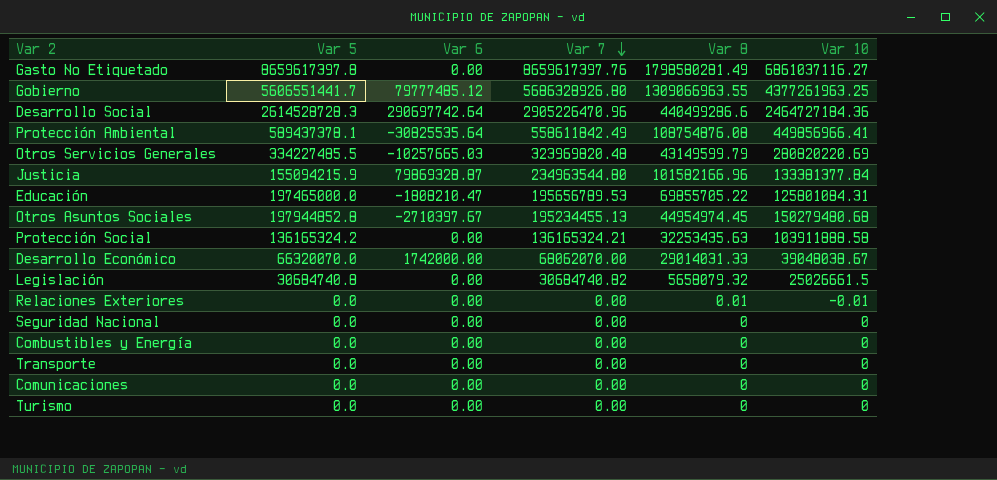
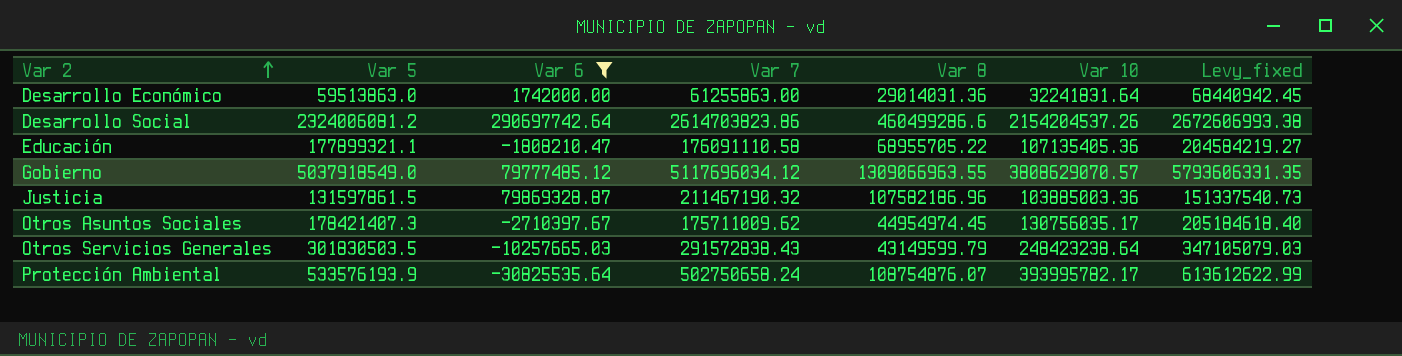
filter: none -> Var 6 != 0.00
row order: Var 7 descending -> Var 2 ascending
column Levy_fixed | formula: none -> [Var 5] * 1.15
Desarrollo Económico | Var 5: 66320070.0 -> 59513863.0
Desarrollo Económico | Var 7: 68062070.00 -> 61255863.00
Desarrollo Económico | Var 8: 29014031.33 -> 29014031.36
Desarrollo Económico | Var 10: 39048038.67 -> 32241831.64
Desarrollo Social | Var 5: 2614528728.3 -> 2324006081.2
Desarrollo Social | Var 7: 2905226470.96 -> 2614703823.86
Desarrollo Social | Var 8: 440499286.6 -> 460499286.6
Desarrollo Social | Var 10: 2464727184.36 -> 2154204537.26
Educación | Var 5: 197465000.0 -> 177899321.1
Educación | Var 7: 195656789.53 -> 176091110.58
Educación | Var 8: 69855705.22 -> 68955705.22
Educación | Var 10: 125801084.31 -> 107135405.36
Gobierno | Var 5: 5606551441.7 -> 5037918549.0
Gobierno | Var 7: 5686328926.80 -> 5117696034.12
Gobierno | Var 10: 4377261963.25 -> 3808629070.57
Justicia | Var 5: 155094215.9 -> 131597861.5
Justicia | Var 7: 234963544.80 -> 211467190.32
Justicia | Var 8: 101582166.96 -> 107582186.96
Justicia | Var 10: 133381377.84 -> 103885003.36
Otros Asuntos Sociales | Var 5: 197944852.8 -> 178421407.3
Otros Asuntos Sociales | Var 7: 195234455.13 -> 175711009.62
Otros Asuntos Sociales | Var 10: 150279480.68 -> 130756035.17
Otros Servicios Generales | Var 5: 334227485.5 -> 301830503.5
Otros Servicios Generales | Var 7: 323969820.48 -> 291572838.43
Otros Servicios Generales | Var 10: 280820220.69 -> 248423238.64
Protección Ambiental | Var 5: 589437378.1 -> 533576193.9
Protección Ambiental | Var 7: 558611842.49 -> 502750658.24
Protección Ambiental | Var 8: 108754876.08 -> 108754876.07
Protección Ambiental | Var 10: 449856966.41 -> 393995782.17

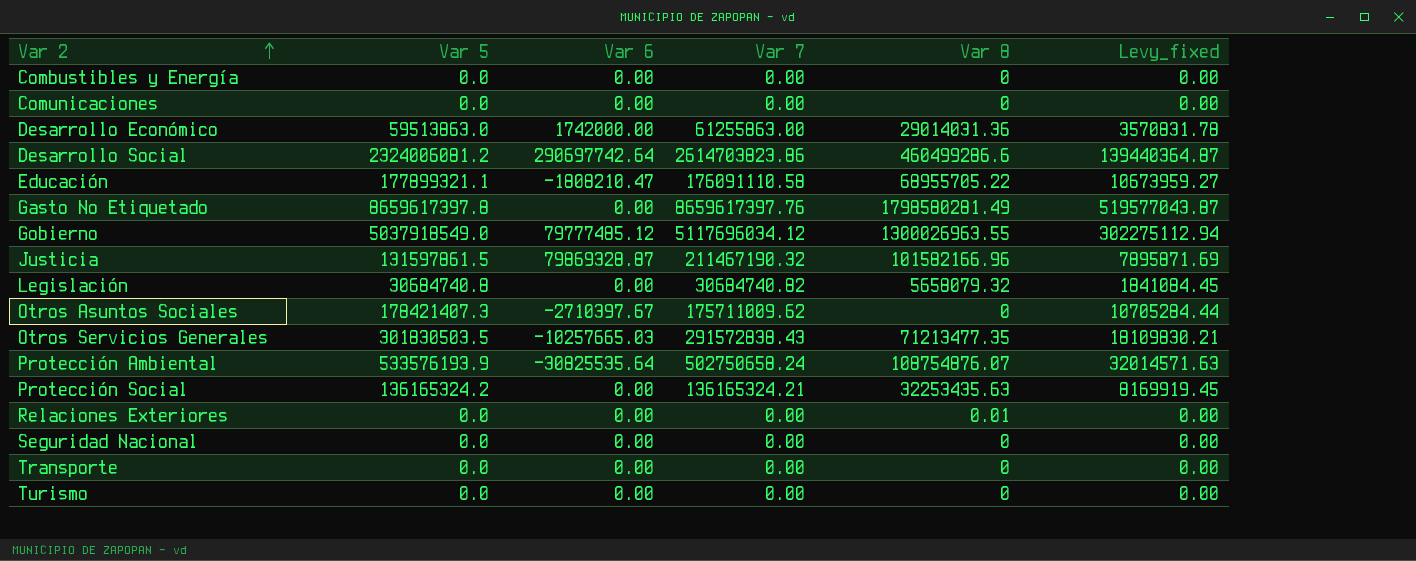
filter: Var 6 != 0.00 -> none
column Var 10 | formula: [Var 7] - [Var 8] -> none
column Levy_fixed | formula: [Var 5] * 1.15 -> [Var 5] * 0.06
Gobierno | Var 8: 1309066963.55 -> 1300026963.55
Justicia | Var 8: 107582186.96 -> 101582166.96
Otros Asuntos Sociales | Var 8: 44954974.45 -> 0
Otros Servicios Generales | Var 8: 43149599.79 -> 71213477.35

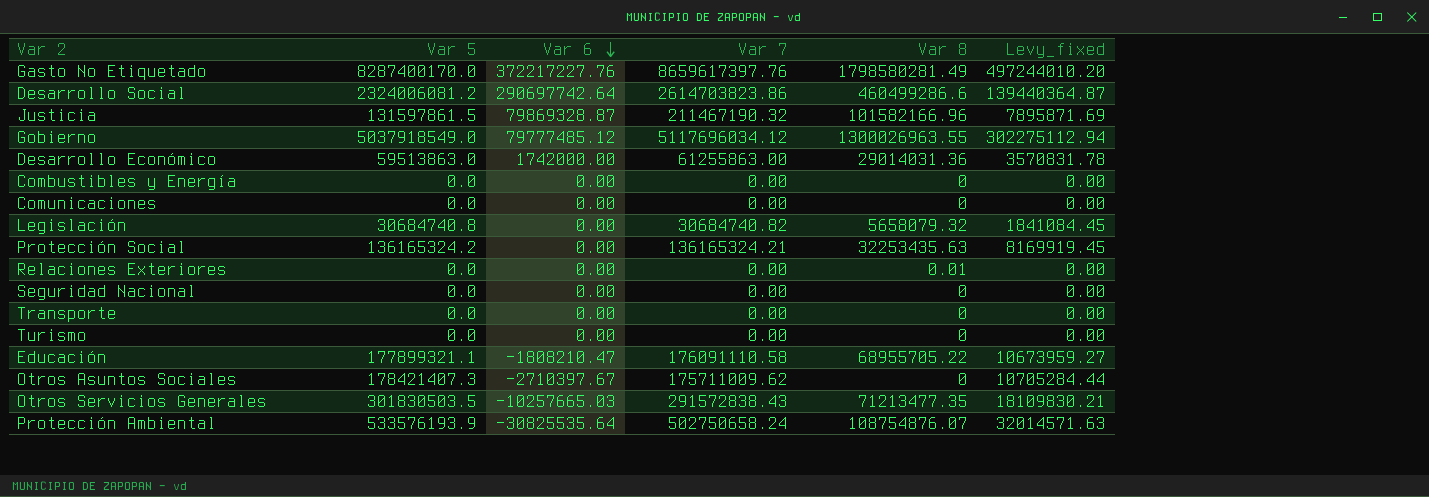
row order: Var 2 ascending -> Var 6 descending
Gasto No Etiquetado | Var 5: 8659617397.8 -> 8287400170.0
Gasto No Etiquetado | Var 6: 0.00 -> 372217227.76
Gasto No Etiquetado | Levy_fixed: 519577043.87 -> 497244010.20

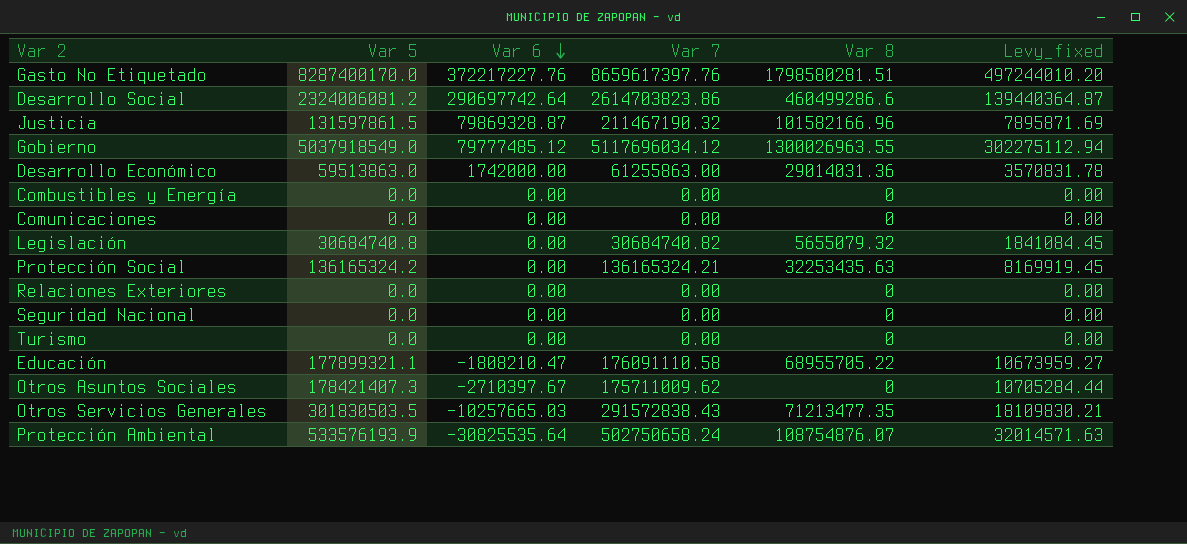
row Transporte: 0.0 | 0.00 | 0.00 | 0 | 0.00 -> none
Gasto No Etiquetado | Var 8: 1798580281.49 -> 1798580281.51
Legislación | Var 8: 5658079.32 -> 5655079.32
Relaciones Exteriores | Var 8: 0.01 -> 0

